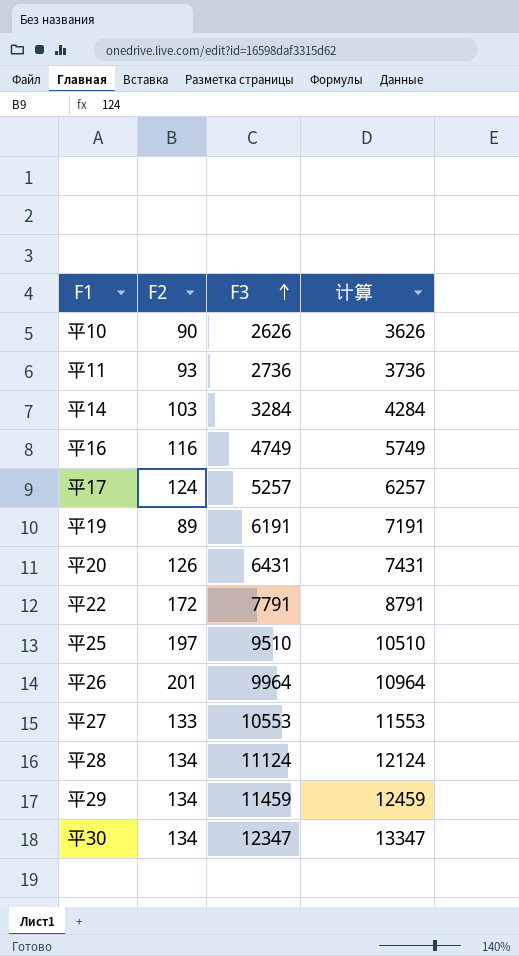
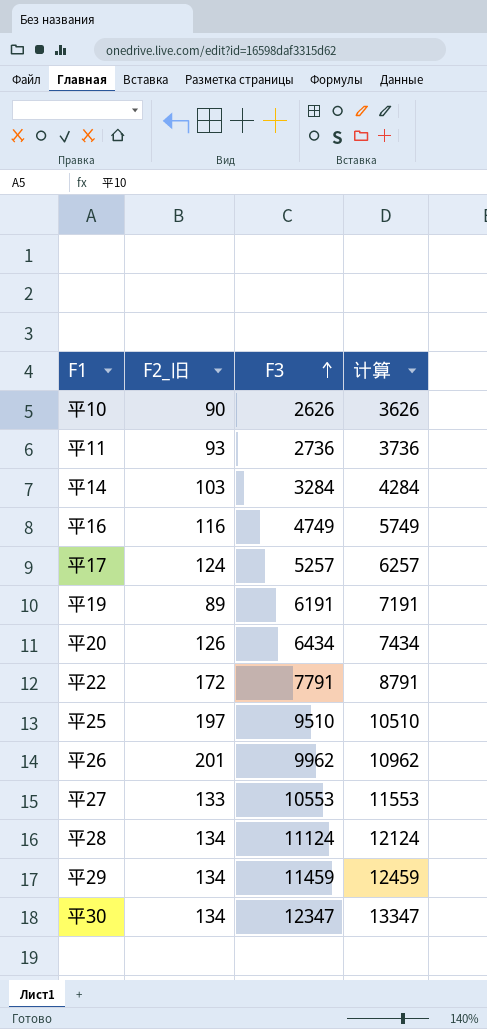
column name: F2 -> F2_旧
平20 | F3: 6431 -> 6434
平20 | 计算: 7431 -> 7434
平26 | F3: 9964 -> 9962
平26 | 计算: 10964 -> 10962

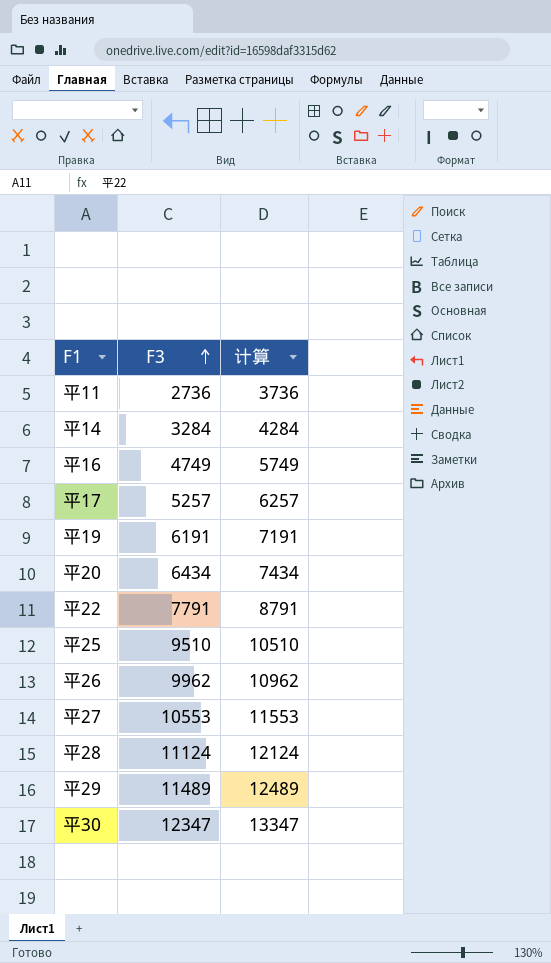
column F2_旧 | position: 2 -> none
row 平10: 90 | 2626 | 3626 -> none
平29 | F3: 11459 -> 11489
平29 | 计算: 12459 -> 12489

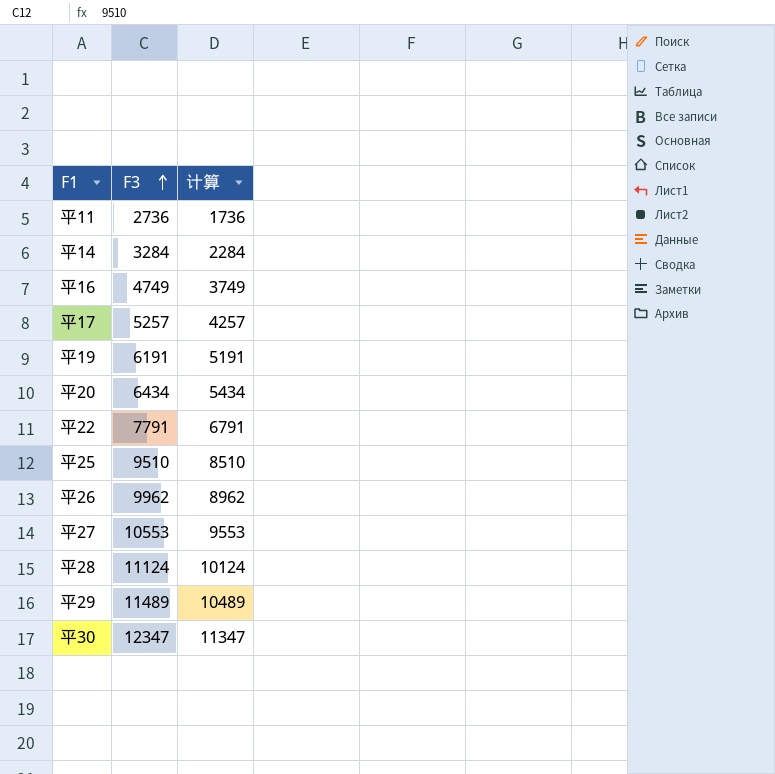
column 计算 | formula: [F3] + 1000 -> [F3] - 1000

